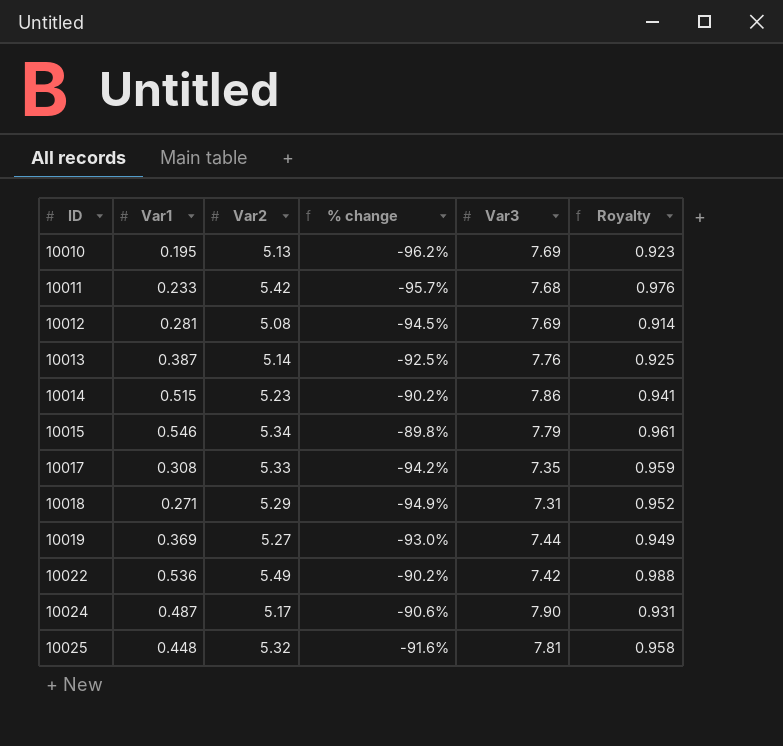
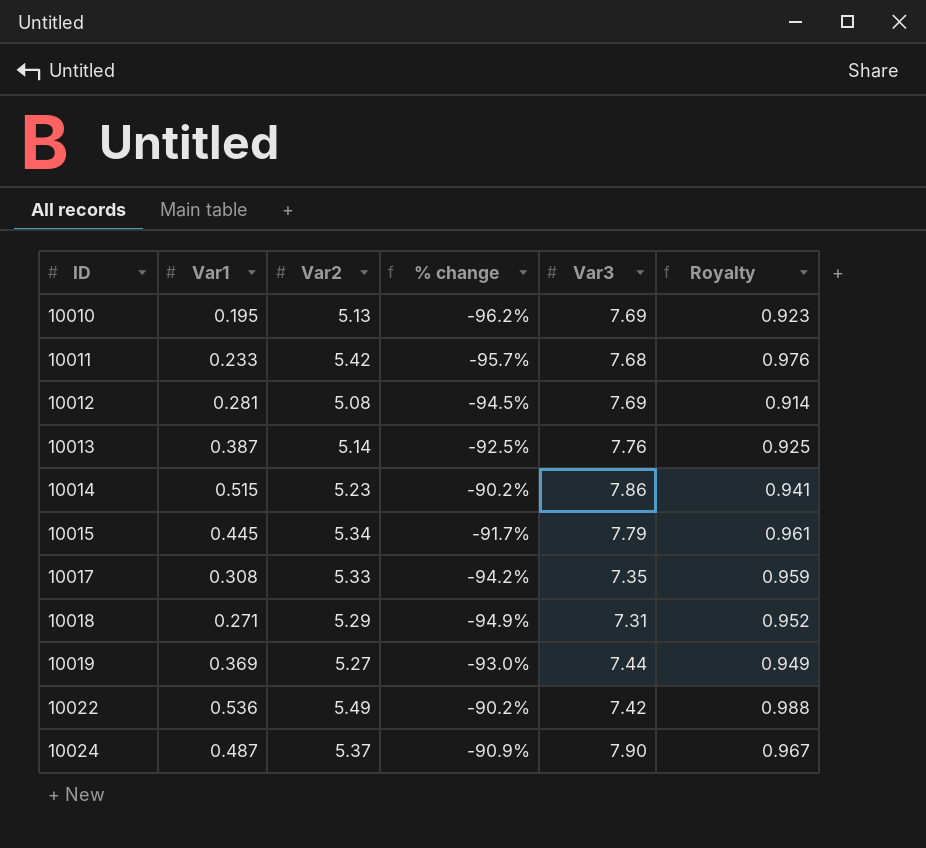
row 10025: 0.448 | 5.32 | -91.6% | 7.81 | 0.958 -> none
10015 | Var1: 0.546 -> 0.445
10015 | % change: -89.8% -> -91.7%
10024 | Var2: 5.17 -> 5.37
10024 | % change: -90.6% -> -90.9%
10024 | Royalty: 0.931 -> 0.967

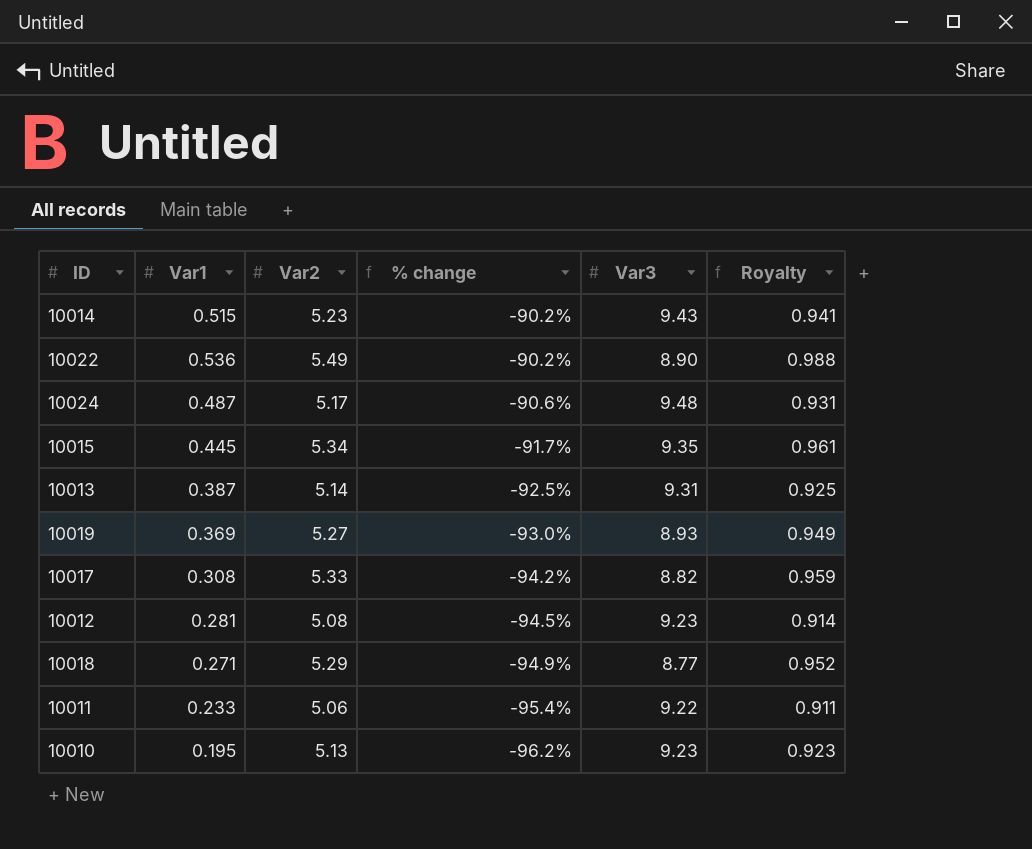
row order: ID ascending -> % change descending
10014 | Var3: 7.86 -> 9.43
10022 | Var3: 7.42 -> 8.90
10024 | Var2: 5.37 -> 5.17
10024 | % change: -90.9% -> -90.6%
10024 | Var3: 7.90 -> 9.48
10024 | Royalty: 0.967 -> 0.931
10015 | Var3: 7.79 -> 9.35
10013 | Var3: 7.76 -> 9.31
10019 | Var3: 7.44 -> 8.93
10017 | Var3: 7.35 -> 8.82
10012 | Var3: 7.69 -> 9.23
10018 | Var3: 7.31 -> 8.77
10011 | Var2: 5.42 -> 5.06
10011 | % change: -95.7% -> -95.4%
10011 | Var3: 7.68 -> 9.22
10011 | Royalty: 0.976 -> 0.911
10010 | Var3: 7.69 -> 9.23

